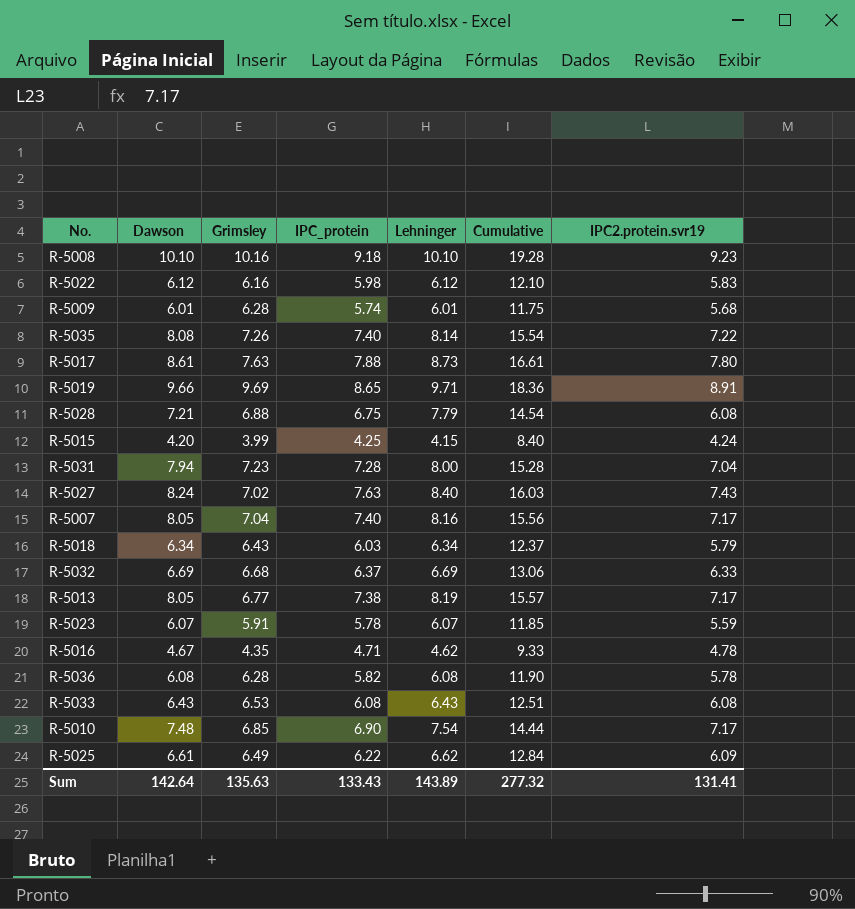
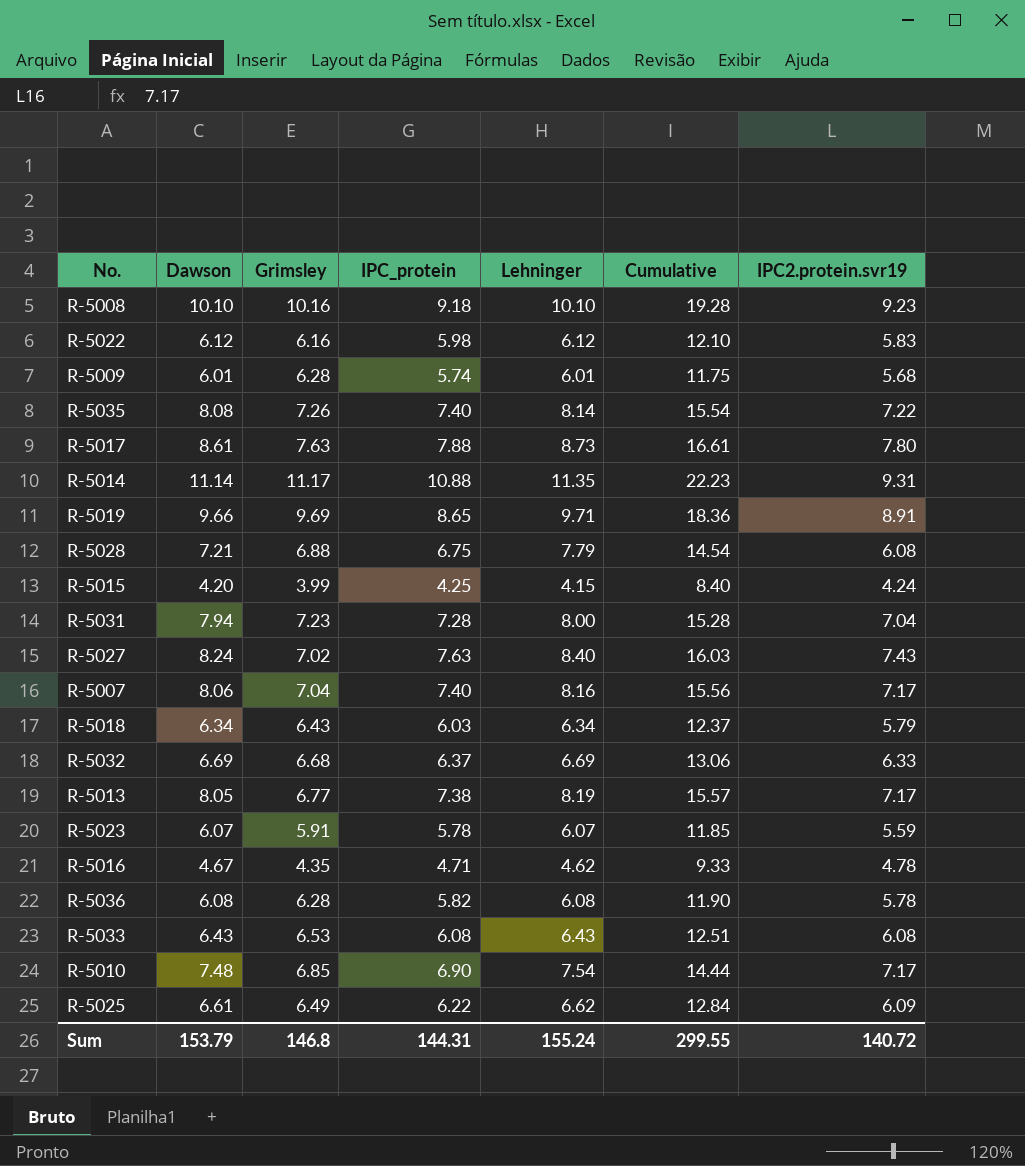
row R-5014: none -> 11.14 | 11.17 | 10.88 | 11.35 | 22.23 | 9.31
R-5007 | Dawson: 8.05 -> 8.06
Sum | Dawson: 142.64 -> 153.79
Sum | Grimsley: 135.63 -> 146.8
Sum | IPC_protein: 133.43 -> 144.31
Sum | Lehninger: 143.89 -> 155.24
Sum | Cumulative: 277.32 -> 299.55
Sum | IPC2.protein.svr19: 131.41 -> 140.72

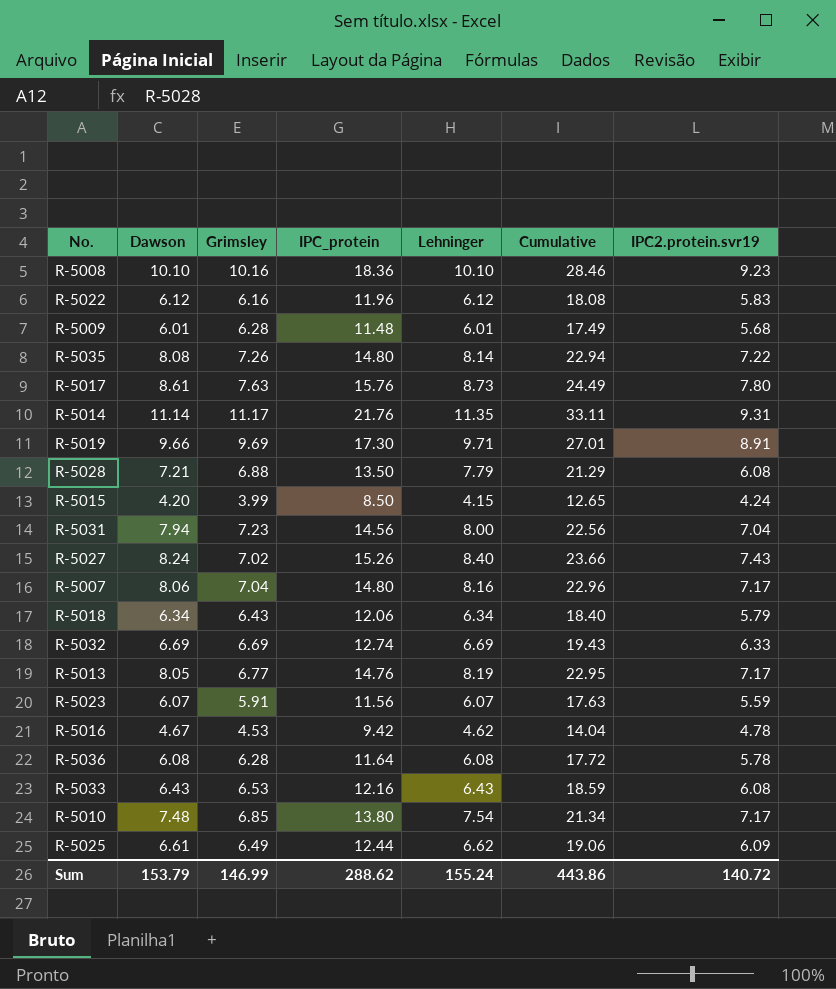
R-5008 | IPC_protein: 9.18 -> 18.36
R-5008 | Cumulative: 19.28 -> 28.46
R-5022 | IPC_protein: 5.98 -> 11.96
R-5022 | Cumulative: 12.10 -> 18.08
R-5009 | IPC_protein: 5.74 -> 11.48
R-5009 | Cumulative: 11.75 -> 17.49
R-5035 | IPC_protein: 7.40 -> 14.80
R-5035 | Cumulative: 15.54 -> 22.94
R-5017 | IPC_protein: 7.88 -> 15.76
R-5017 | Cumulative: 16.61 -> 24.49
R-5014 | IPC_protein: 10.88 -> 21.76
R-5014 | Cumulative: 22.23 -> 33.11
R-5019 | IPC_protein: 8.65 -> 17.30
R-5019 | Cumulative: 18.36 -> 27.01
R-5028 | IPC_protein: 6.75 -> 13.50
R-5028 | Cumulative: 14.54 -> 21.29
R-5015 | IPC_protein: 4.25 -> 8.50
R-5015 | Cumulative: 8.40 -> 12.65
R-5031 | IPC_protein: 7.28 -> 14.56
R-5031 | Cumulative: 15.28 -> 22.56
R-5027 | IPC_protein: 7.63 -> 15.26
R-5027 | Cumulative: 16.03 -> 23.66
R-5007 | IPC_protein: 7.40 -> 14.80
R-5007 | Cumulative: 15.56 -> 22.96
R-5018 | IPC_protein: 6.03 -> 12.06
R-5018 | Cumulative: 12.37 -> 18.40
R-5032 | Grimsley: 6.68 -> 6.69
R-5032 | IPC_protein: 6.37 -> 12.74
R-5032 | Cumulative: 13.06 -> 19.43
R-5013 | IPC_protein: 7.38 -> 14.76
R-5013 | Cumulative: 15.57 -> 22.95
R-5023 | IPC_protein: 5.78 -> 11.56
R-5023 | Cumulative: 11.85 -> 17.63
R-5016 | Grimsley: 4.35 -> 4.53
R-5016 | IPC_protein: 4.71 -> 9.42
R-5016 | Cumulative: 9.33 -> 14.04
R-5036 | IPC_protein: 5.82 -> 11.64
R-5036 | Cumulative: 11.90 -> 17.72
R-5033 | IPC_protein: 6.08 -> 12.16
R-5033 | Cumulative: 12.51 -> 18.59
R-5010 | IPC_protein: 6.90 -> 13.80
R-5010 | Cumulative: 14.44 -> 21.34
R-5025 | IPC_protein: 6.22 -> 12.44
R-5025 | Cumulative: 12.84 -> 19.06
Sum | Grimsley: 146.8 -> 146.99
Sum | IPC_protein: 144.31 -> 288.62
Sum | Cumulative: 299.55 -> 443.86

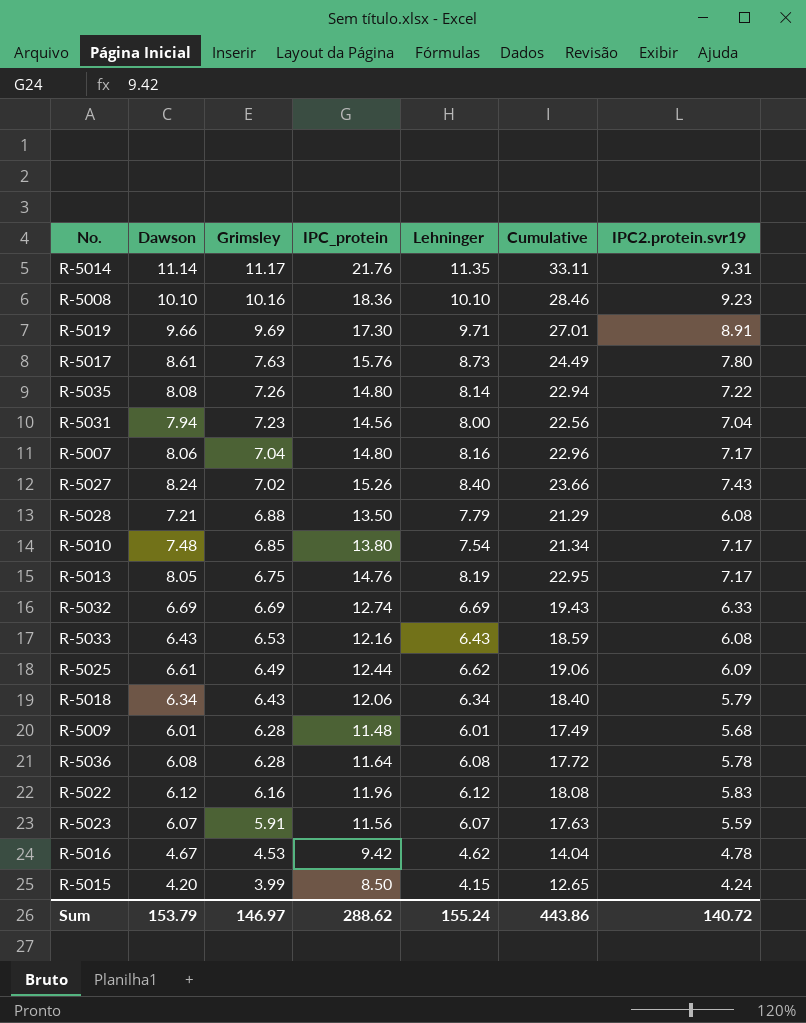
row order: none -> Grimsley descending
R-5013 | Grimsley: 6.77 -> 6.75
Sum | Grimsley: 146.99 -> 146.97

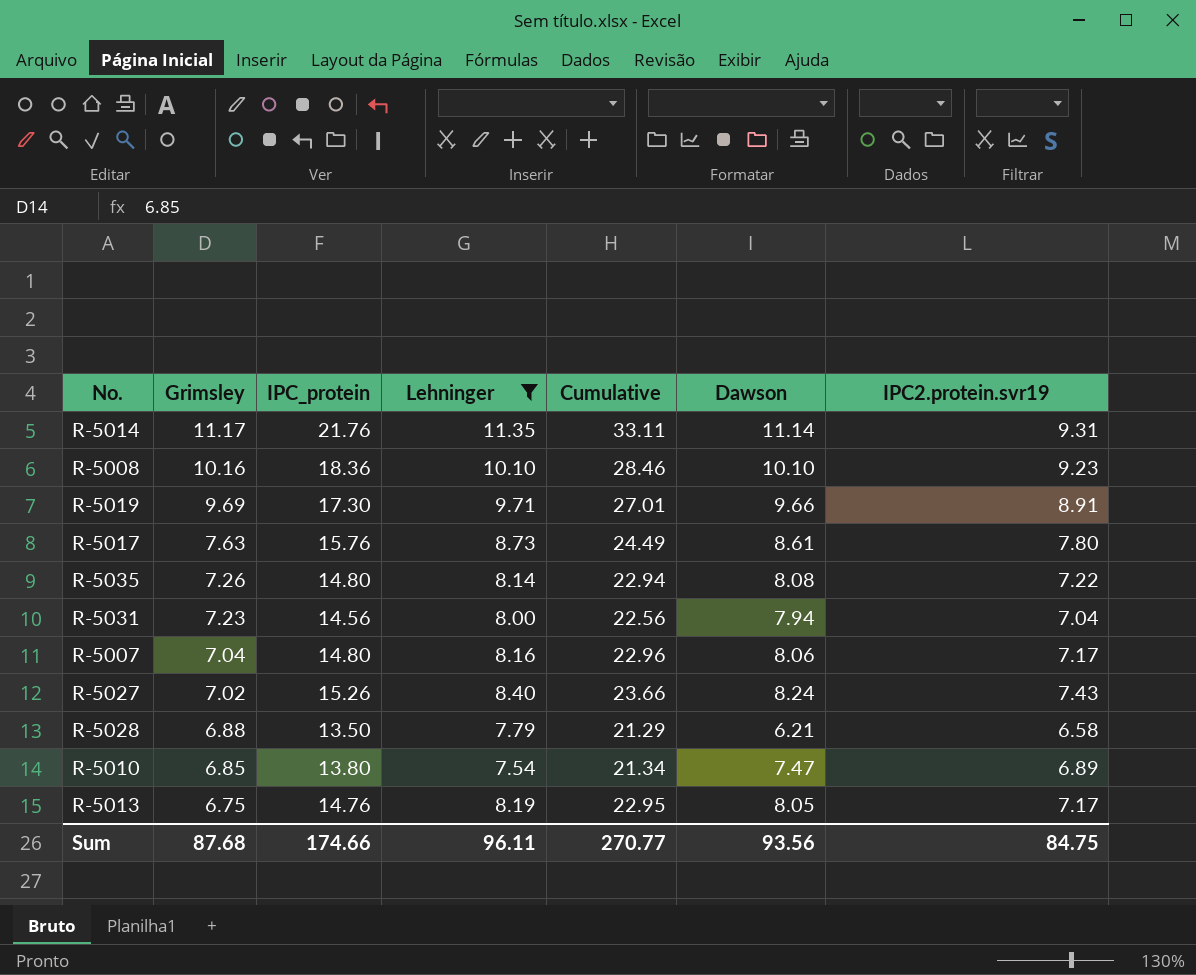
filter: none -> Lehninger >= 7.54
column Dawson | position: 2 -> 6
R-5028 | Dawson: 7.21 -> 6.21
R-5028 | IPC2.protein.svr19: 6.08 -> 6.58
R-5010 | Dawson: 7.48 -> 7.47
R-5010 | IPC2.protein.svr19: 7.17 -> 6.89
Sum | Grimsley: 146.97 -> 87.68
Sum | IPC_protein: 288.62 -> 174.66
Sum | Lehninger: 155.24 -> 96.11
Sum | Cumulative: 443.86 -> 270.77
Sum | Dawson: 153.79 -> 93.56
Sum | IPC2.protein.svr19: 140.72 -> 84.75

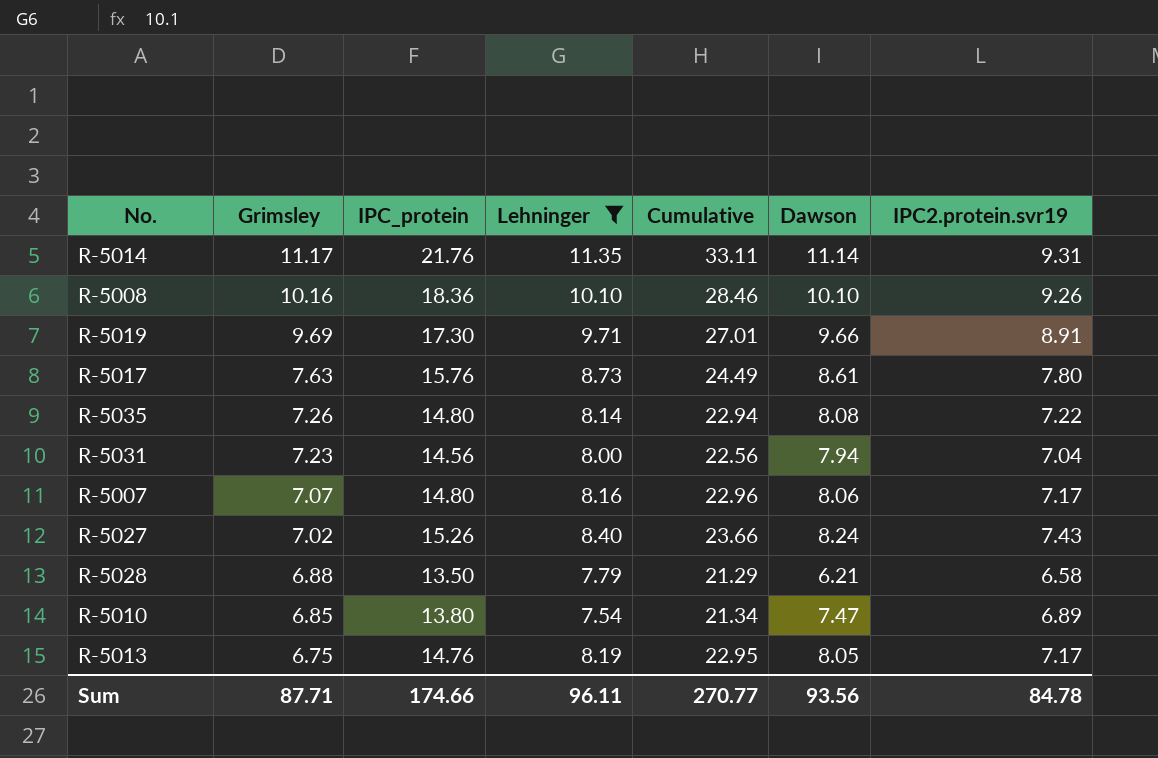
R-5008 | IPC2.protein.svr19: 9.23 -> 9.26
R-5007 | Grimsley: 7.04 -> 7.07
Sum | Grimsley: 87.68 -> 87.71
Sum | IPC2.protein.svr19: 84.75 -> 84.78

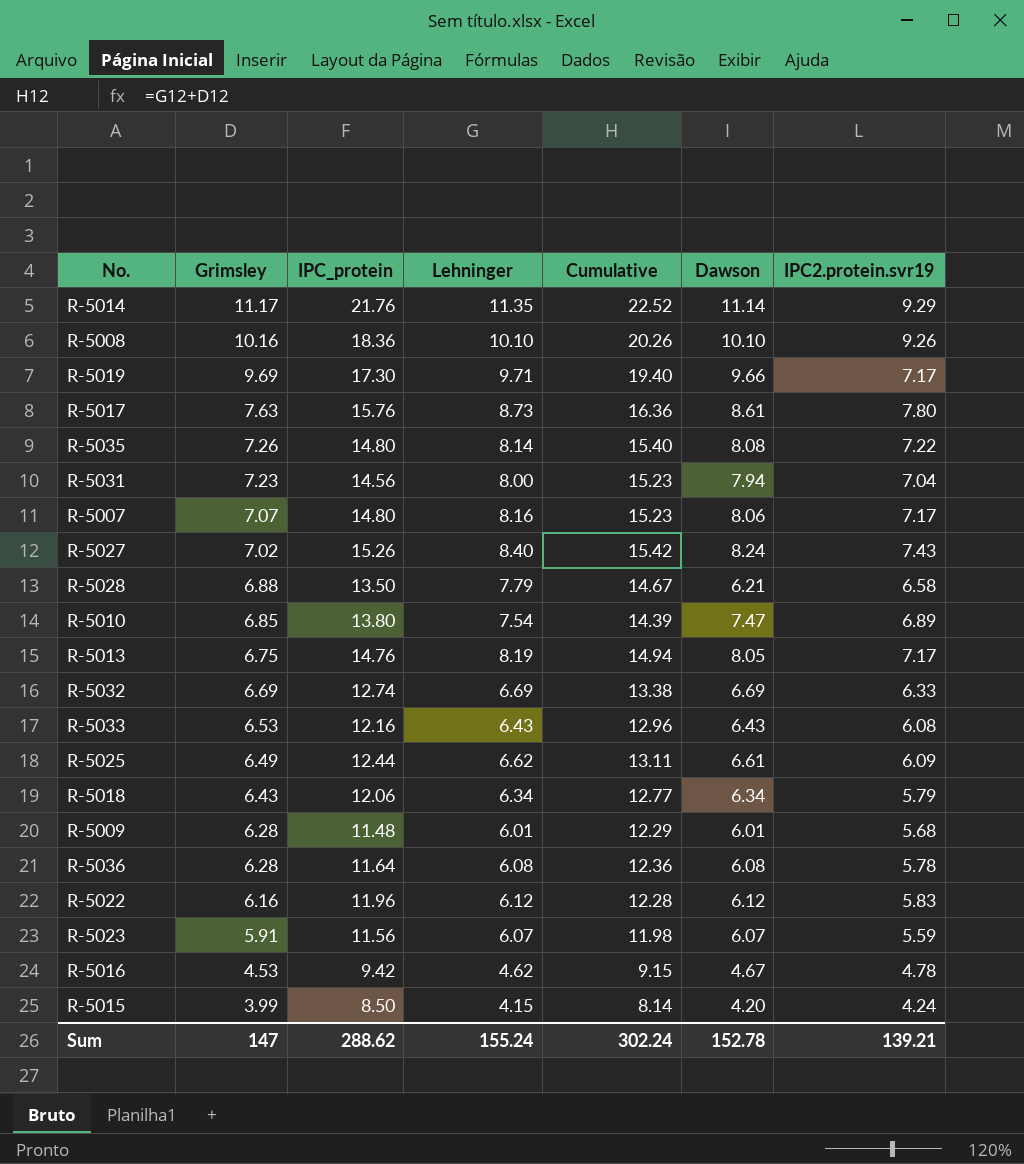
filter: Lehninger >= 7.54 -> none
column Cumulative | formula: [IPC_protein] + [Lehninger] -> [Grimsley] + [Lehninger]
R-5014 | IPC2.protein.svr19: 9.31 -> 9.29
R-5019 | IPC2.protein.svr19: 8.91 -> 7.17
Sum | Grimsley: 87.71 -> 147
Sum | IPC_protein: 174.66 -> 288.62
Sum | Lehninger: 96.11 -> 155.24
Sum | Cumulative: 270.77 -> 302.24
Sum | Dawson: 93.56 -> 152.78
Sum | IPC2.protein.svr19: 84.78 -> 139.21

